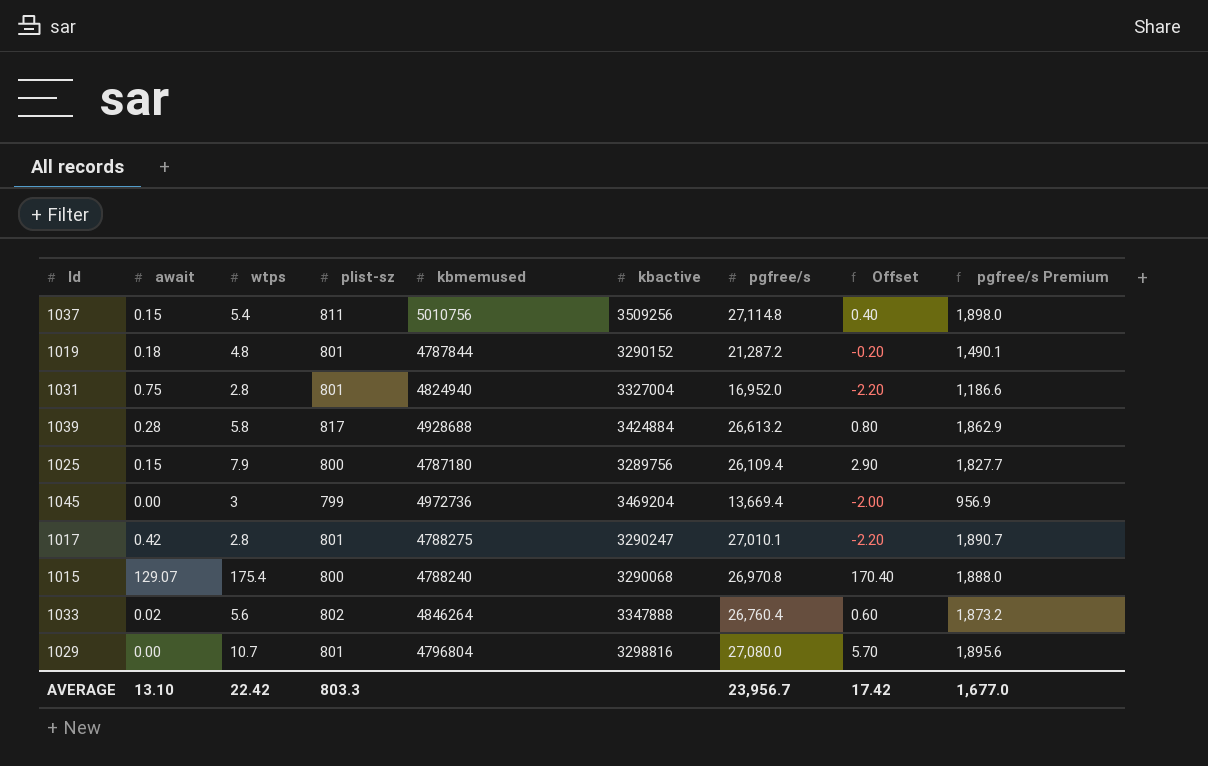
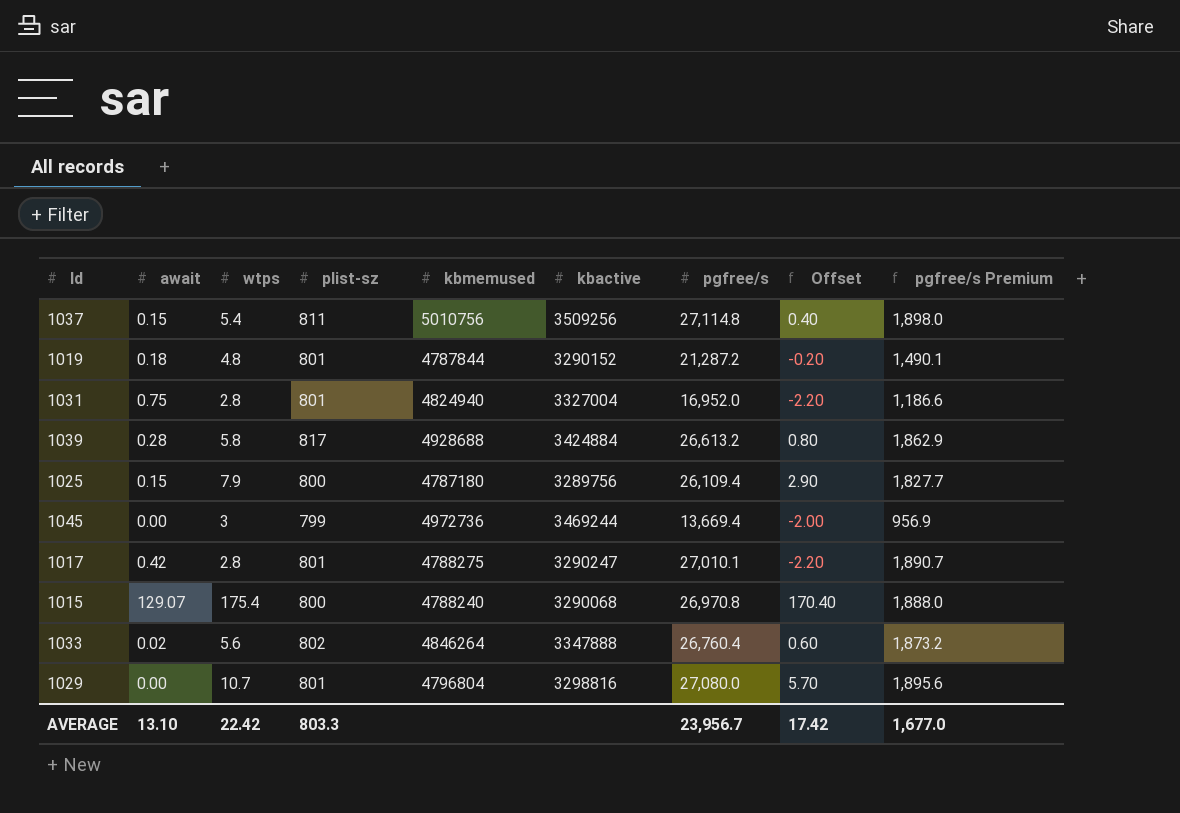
1045 | kbactive: 3469204 -> 3469244

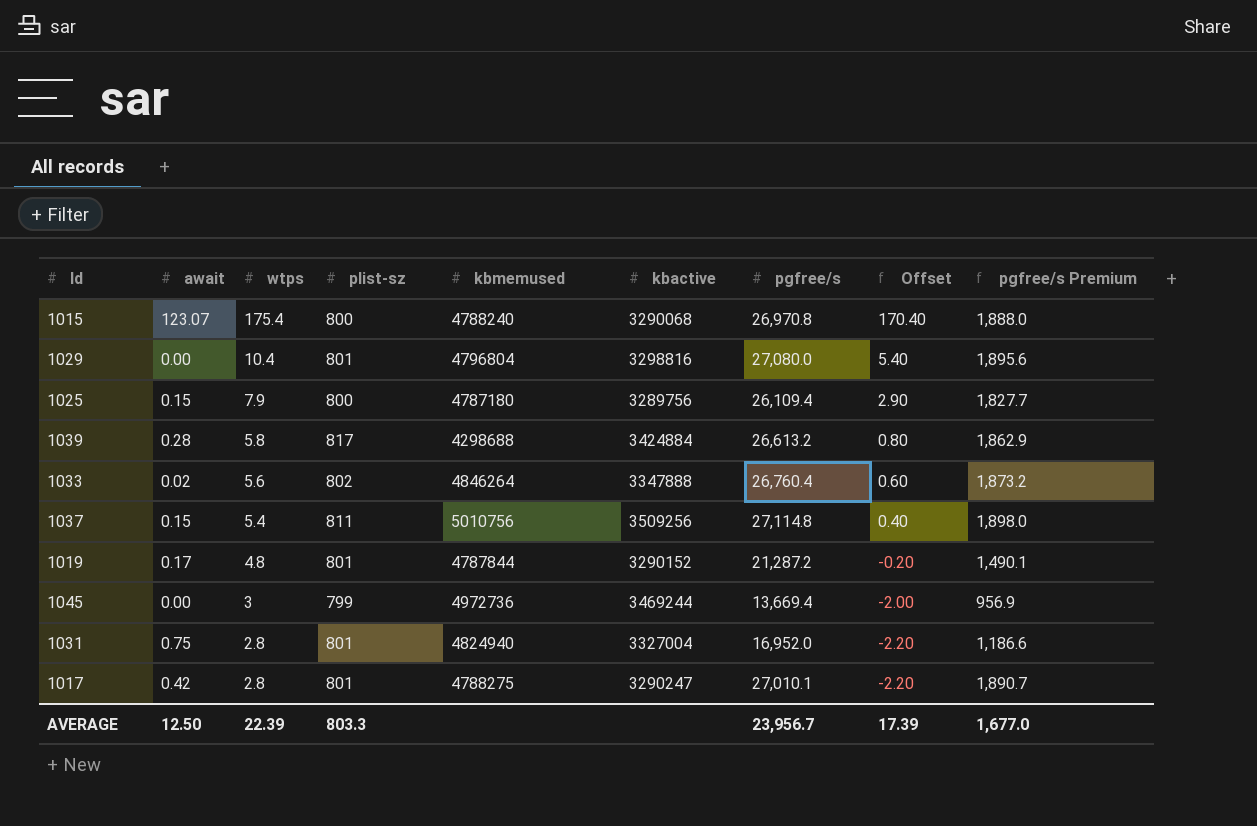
row order: none -> wtps descending
1015 | await: 129.07 -> 123.07
1029 | wtps: 10.7 -> 10.4
1029 | Offset: 5.70 -> 5.40
1039 | kbmemused: 4928688 -> 4298688
1019 | await: 0.18 -> 0.17
AVERAGE | await: 13.10 -> 12.50
AVERAGE | wtps: 22.42 -> 22.39
AVERAGE | Offset: 17.42 -> 17.39

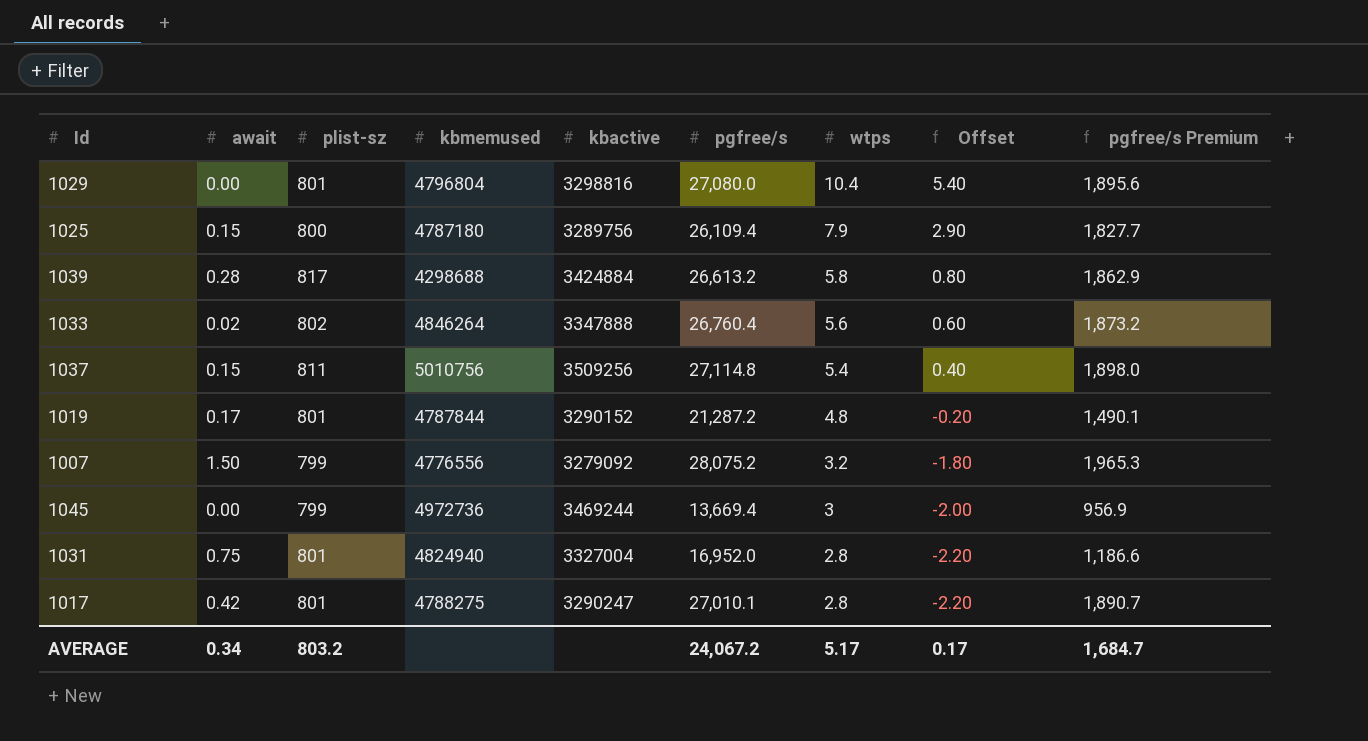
column wtps | position: 3 -> 7
row 1015: 123.07 | 175.4 | 800 | 4788240 | 3290068 | 26,970.8 | 170.40 | 1,888.0 -> none
row 1007: none -> 1.50 | 799 | 4776556 | 3279092 | 28,075.2 | 3.2 | -1.80 | 1,965.3
AVERAGE | await: 12.50 -> 0.34
AVERAGE | plist-sz: 803.3 -> 803.2
AVERAGE | pgfree/s: 23,956.7 -> 24,067.2
AVERAGE | wtps: 22.39 -> 5.17
AVERAGE | Offset: 17.39 -> 0.17
AVERAGE | pgfree/s Premium: 1,677.0 -> 1,684.7

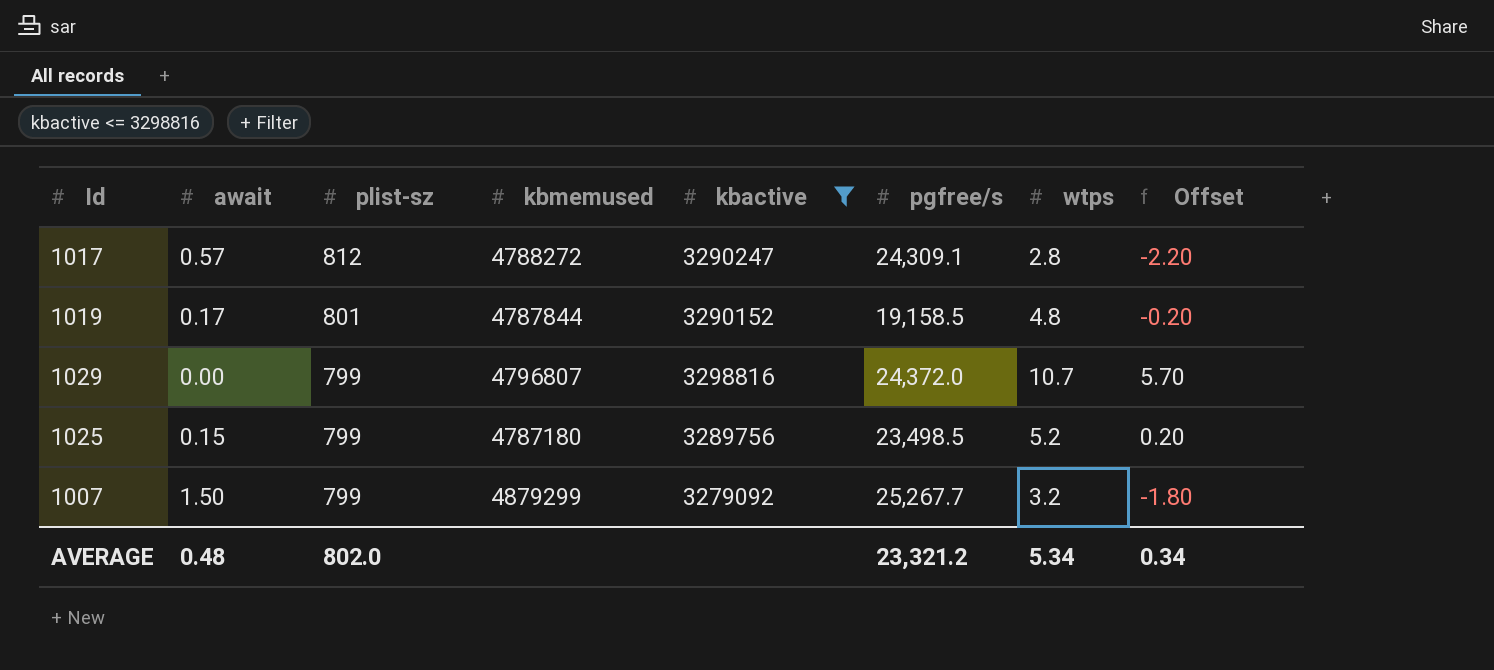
filter: none -> kbactive <= 3298816
row order: wtps descending -> plist-sz descending
column pgfree/s Premium | formula: [pgfree/s] * 0.07 -> none
1017 | await: 0.42 -> 0.57
1017 | plist-sz: 801 -> 812
1017 | kbmemused: 4788275 -> 4788272
1017 | pgfree/s: 27,010.1 -> 24,309.1
1019 | pgfree/s: 21,287.2 -> 19,158.5
1029 | plist-sz: 801 -> 799
1029 | kbmemused: 4796804 -> 4796807
1029 | pgfree/s: 27,080.0 -> 24,372.0
1029 | wtps: 10.4 -> 10.7
1029 | Offset: 5.40 -> 5.70
1025 | plist-sz: 800 -> 799
1025 | pgfree/s: 26,109.4 -> 23,498.5
1025 | wtps: 7.9 -> 5.2
1025 | Offset: 2.90 -> 0.20
1007 | kbmemused: 4776556 -> 4879299
1007 | pgfree/s: 28,075.2 -> 25,267.7
AVERAGE | await: 0.34 -> 0.48
AVERAGE | plist-sz: 803.2 -> 802.0
AVERAGE | pgfree/s: 24,067.2 -> 23,321.2
AVERAGE | wtps: 5.17 -> 5.34
AVERAGE | Offset: 0.17 -> 0.34

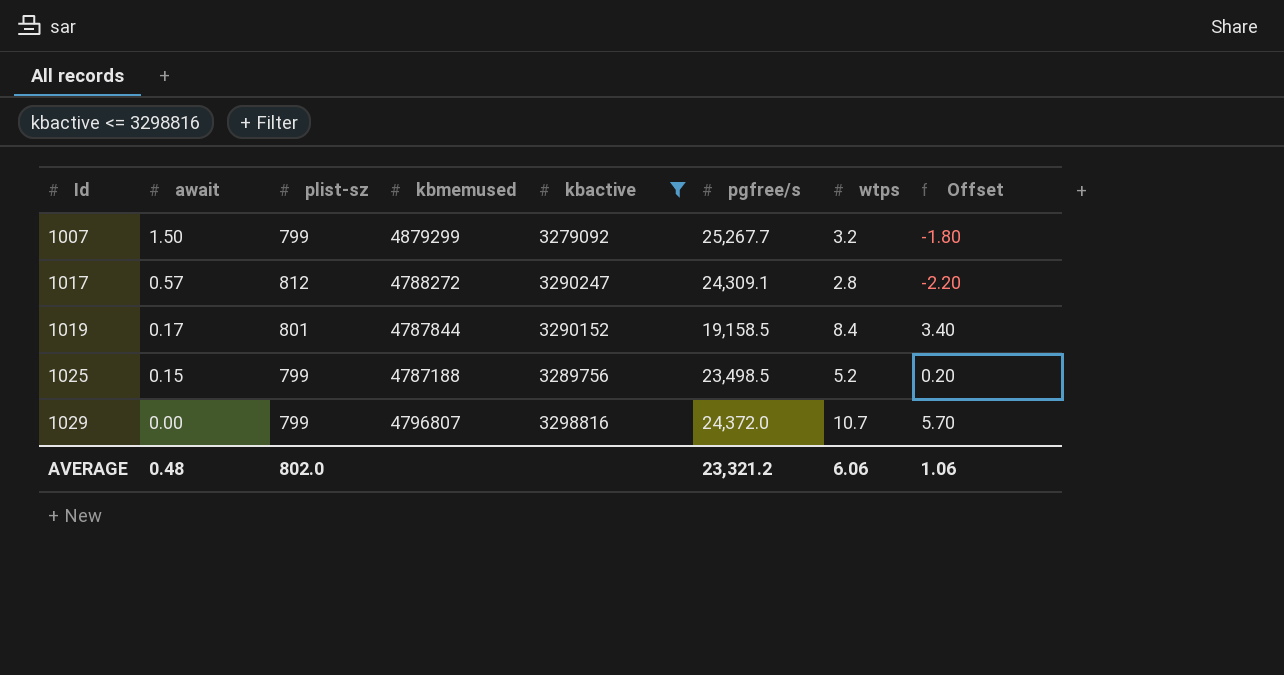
row order: plist-sz descending -> Id ascending
1019 | wtps: 4.8 -> 8.4
1019 | Offset: -0.20 -> 3.40
1025 | kbmemused: 4787180 -> 4787188
AVERAGE | wtps: 5.34 -> 6.06
AVERAGE | Offset: 0.34 -> 1.06

